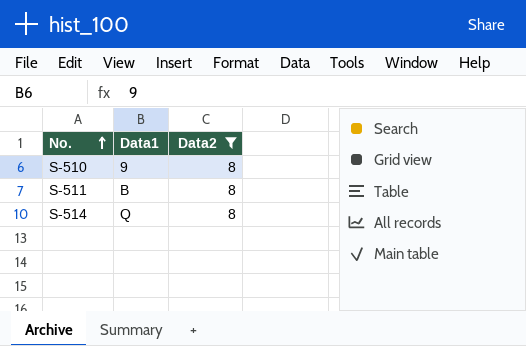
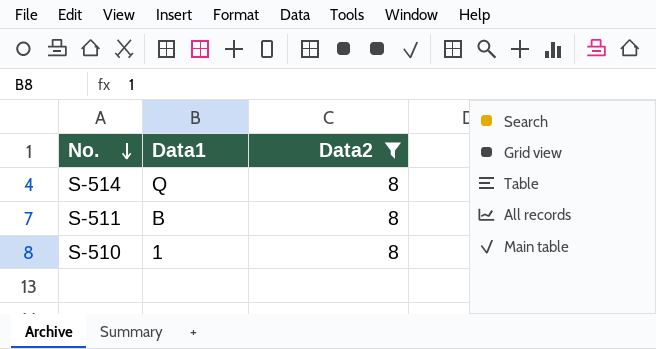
row order: No. ascending -> No. descending
S-510 | Data1: 9 -> 1

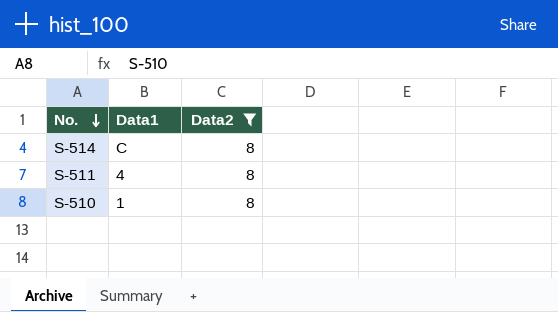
S-514 | Data1: Q -> C
S-511 | Data1: B -> 4

